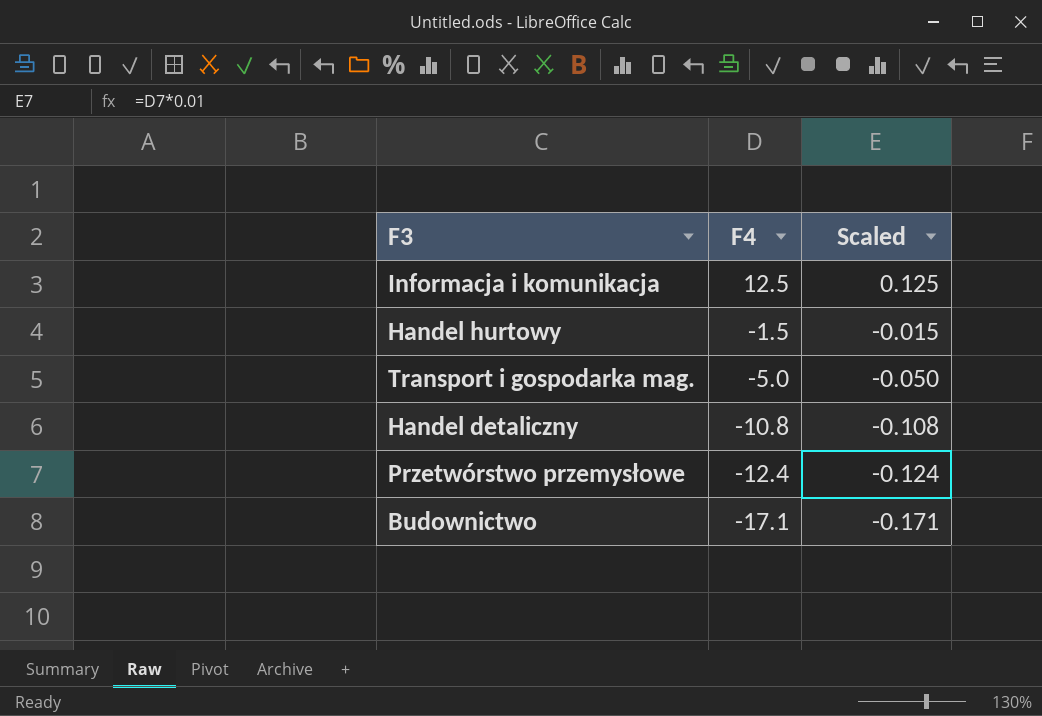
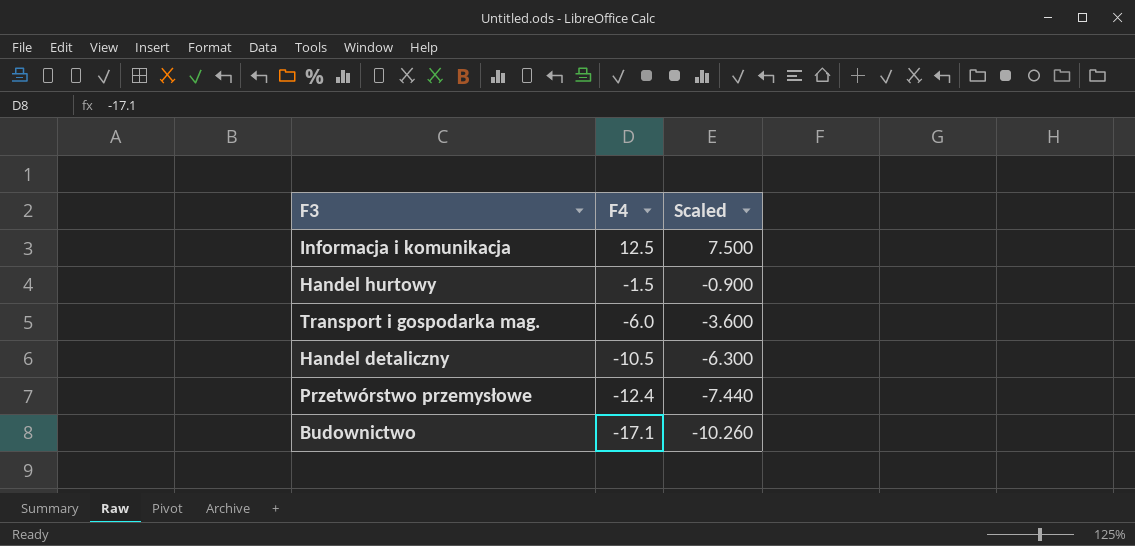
column Scaled | formula: [F4] * 0.01 -> [F4] * 0.6
Transport i gospodarka mag. | F4: -5.0 -> -6.0
Handel detaliczny | F4: -10.8 -> -10.5

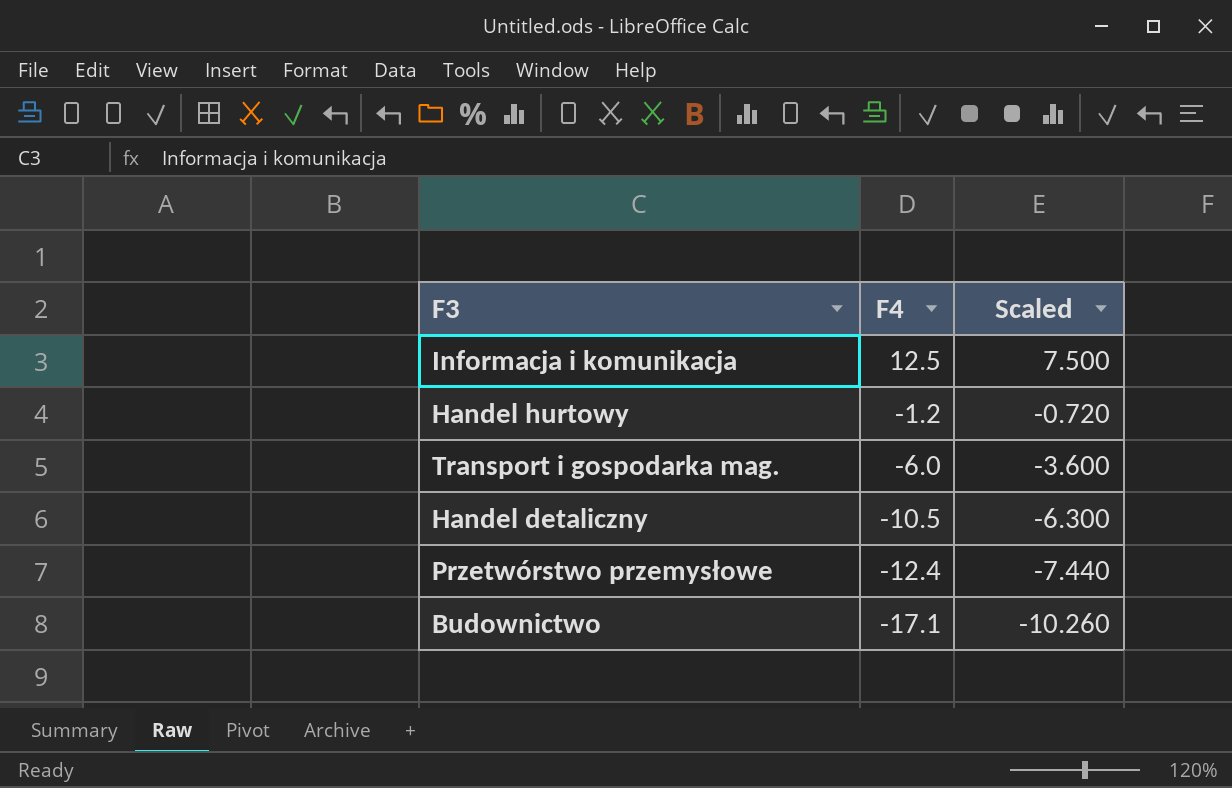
Handel hurtowy | F4: -1.5 -> -1.2
Handel hurtowy | Scaled: -0.900 -> -0.720

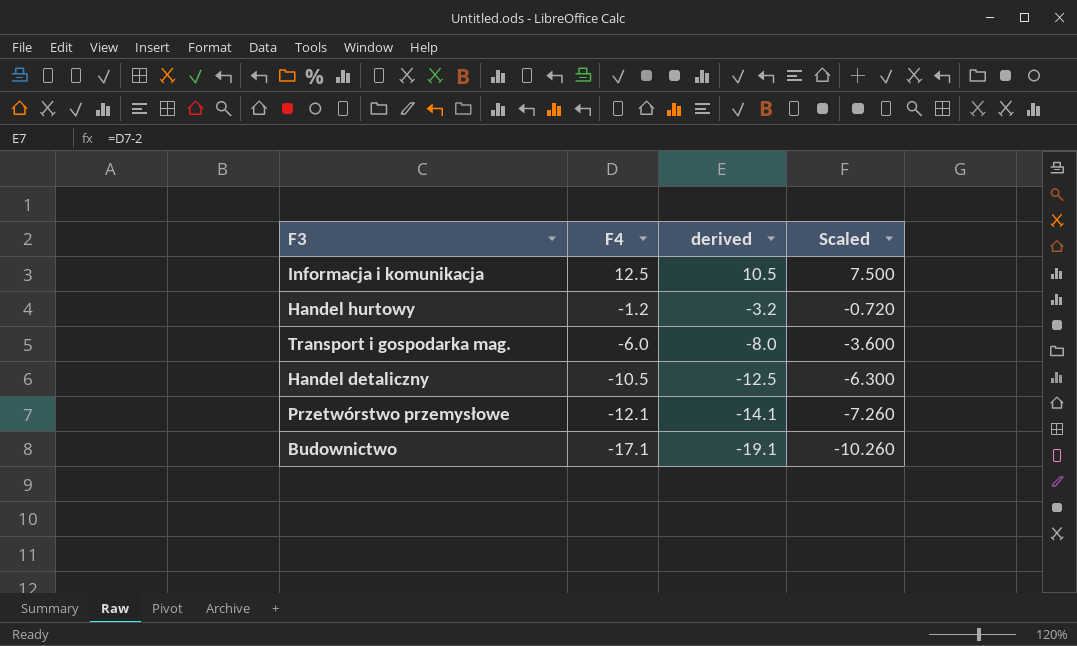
column derived | formula: none -> [F4] - 2
Przetwórstwo przemysłowe | F4: -12.4 -> -12.1
Przetwórstwo przemysłowe | Scaled: -7.440 -> -7.260

